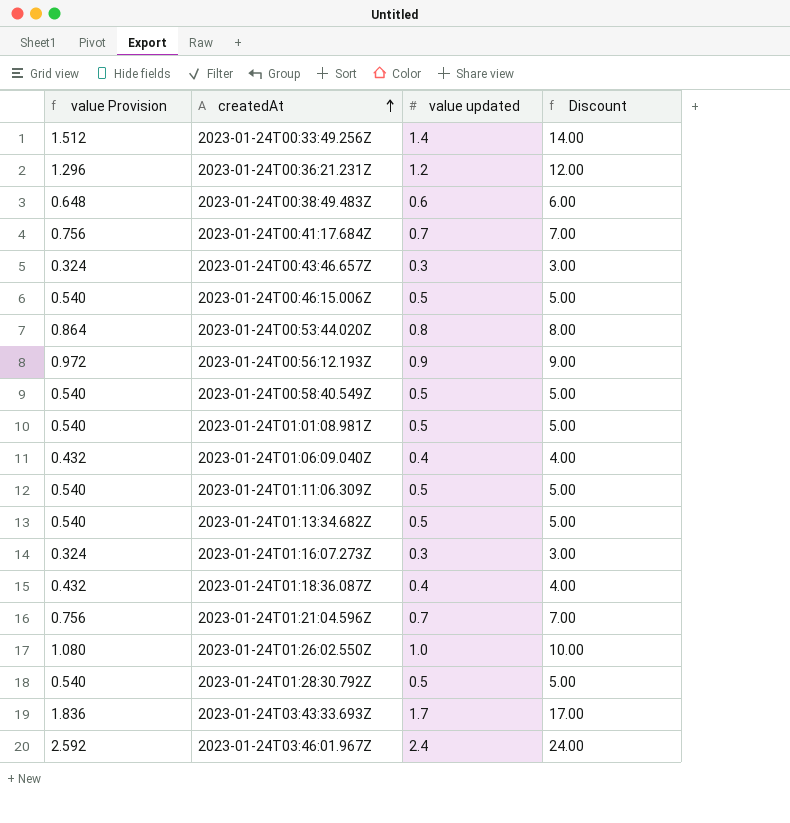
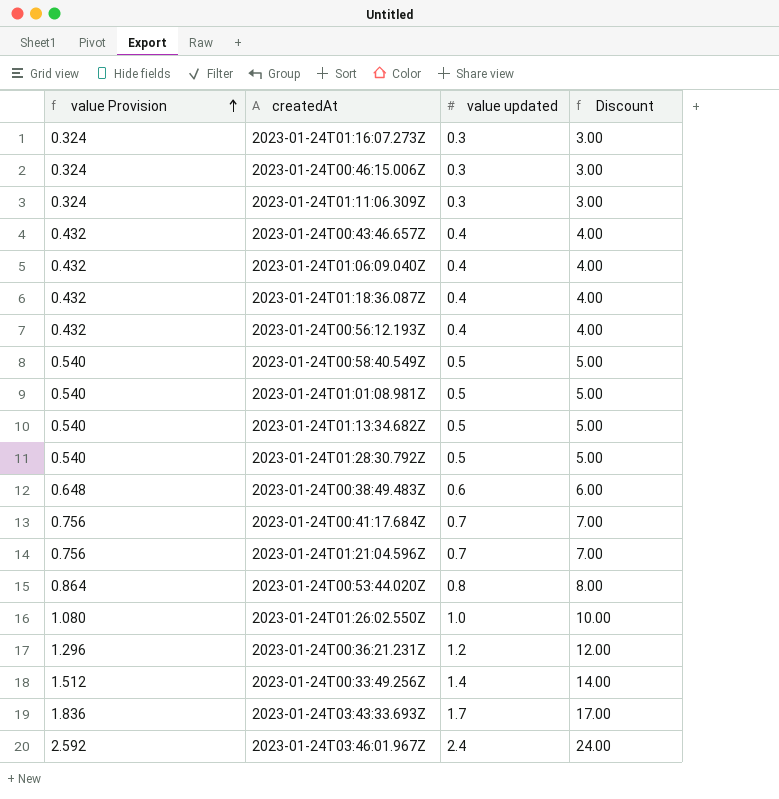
row order: createdAt ascending -> value Provision ascending
2023-01-24T00:46:15.006Z | value Provision: 0.540 -> 0.324
2023-01-24T00:46:15.006Z | value updated: 0.5 -> 0.3
2023-01-24T00:46:15.006Z | Discount: 5.00 -> 3.00
2023-01-24T01:11:06.309Z | value Provision: 0.540 -> 0.324
2023-01-24T01:11:06.309Z | value updated: 0.5 -> 0.3
2023-01-24T01:11:06.309Z | Discount: 5.00 -> 3.00
2023-01-24T00:43:46.657Z | value Provision: 0.324 -> 0.432
2023-01-24T00:43:46.657Z | value updated: 0.3 -> 0.4
2023-01-24T00:43:46.657Z | Discount: 3.00 -> 4.00
2023-01-24T00:56:12.193Z | value Provision: 0.972 -> 0.432
2023-01-24T00:56:12.193Z | value updated: 0.9 -> 0.4
2023-01-24T00:56:12.193Z | Discount: 9.00 -> 4.00

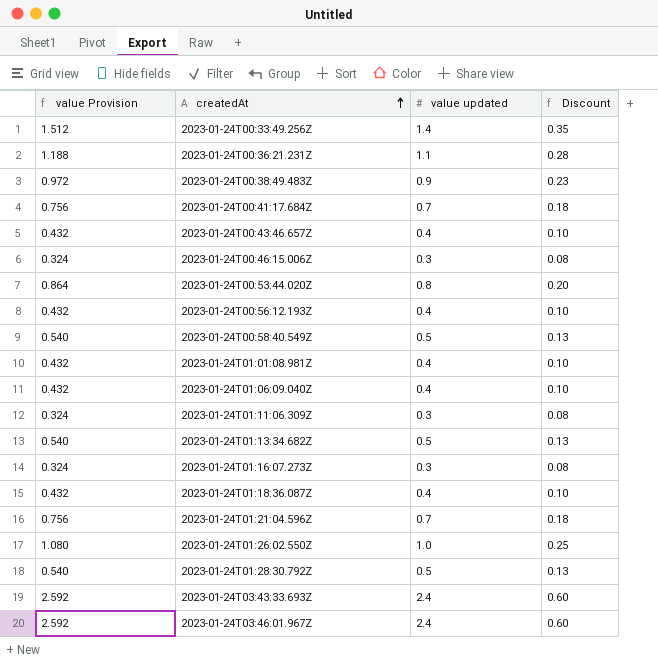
row order: value Provision ascending -> createdAt ascending
column Discount | formula: [value updated] * 10 -> [value updated] * 0.25
2023-01-24T00:36:21.231Z | value Provision: 1.296 -> 1.188
2023-01-24T00:36:21.231Z | value updated: 1.2 -> 1.1
2023-01-24T00:38:49.483Z | value Provision: 0.648 -> 0.972
2023-01-24T00:38:49.483Z | value updated: 0.6 -> 0.9
2023-01-24T01:01:08.981Z | value Provision: 0.540 -> 0.432
2023-01-24T01:01:08.981Z | value updated: 0.5 -> 0.4
2023-01-24T03:43:33.693Z | value Provision: 1.836 -> 2.592
2023-01-24T03:43:33.693Z | value updated: 1.7 -> 2.4

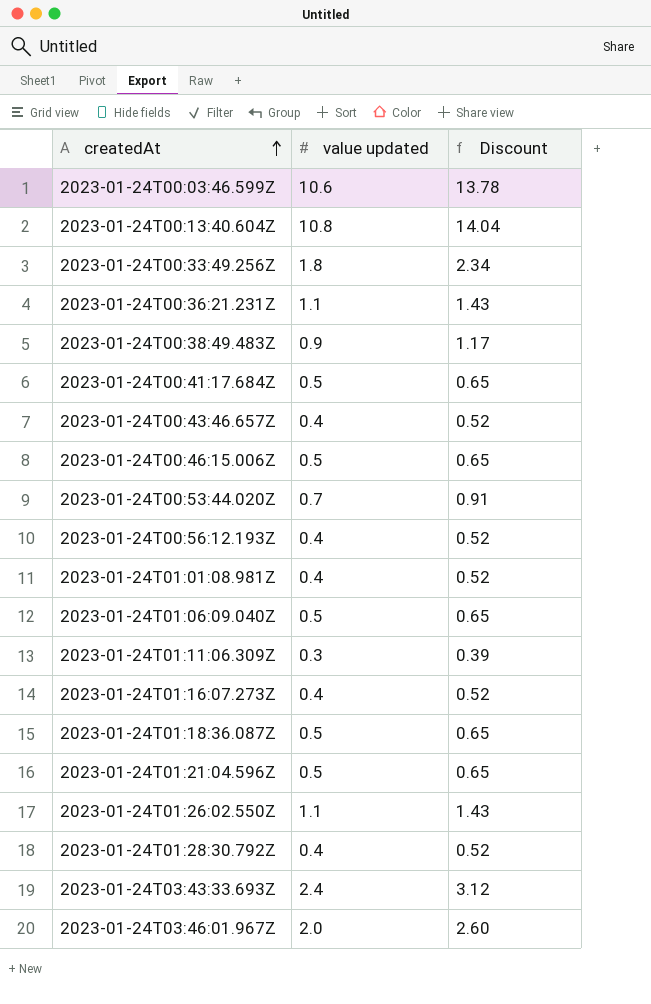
column value Provision | formula: [value updated] * 1.08 -> none
column Discount | formula: [value updated] * 0.25 -> [value updated] * 1.3
row 2023-01-24T00:58:40.549Z: 0.540 | 0.5 | 0.13 -> none
row 2023-01-24T01:13:34.682Z: 0.540 | 0.5 | 0.13 -> none
row 2023-01-24T00:03:46.599Z: none -> 10.6 | 13.78
row 2023-01-24T00:13:40.604Z: none -> 10.8 | 14.04
2023-01-24T00:33:49.256Z | value updated: 1.4 -> 1.8
2023-01-24T00:41:17.684Z | value updated: 0.7 -> 0.5
2023-01-24T00:46:15.006Z | value updated: 0.3 -> 0.5
2023-01-24T00:53:44.020Z | value updated: 0.8 -> 0.7
2023-01-24T01:06:09.040Z | value updated: 0.4 -> 0.5
2023-01-24T01:16:07.273Z | value updated: 0.3 -> 0.4
2023-01-24T01:18:36.087Z | value updated: 0.4 -> 0.5
2023-01-24T01:21:04.596Z | value updated: 0.7 -> 0.5
2023-01-24T01:26:02.550Z | value updated: 1.0 -> 1.1
2023-01-24T01:28:30.792Z | value updated: 0.5 -> 0.4
2023-01-24T03:46:01.967Z | value updated: 2.4 -> 2.0

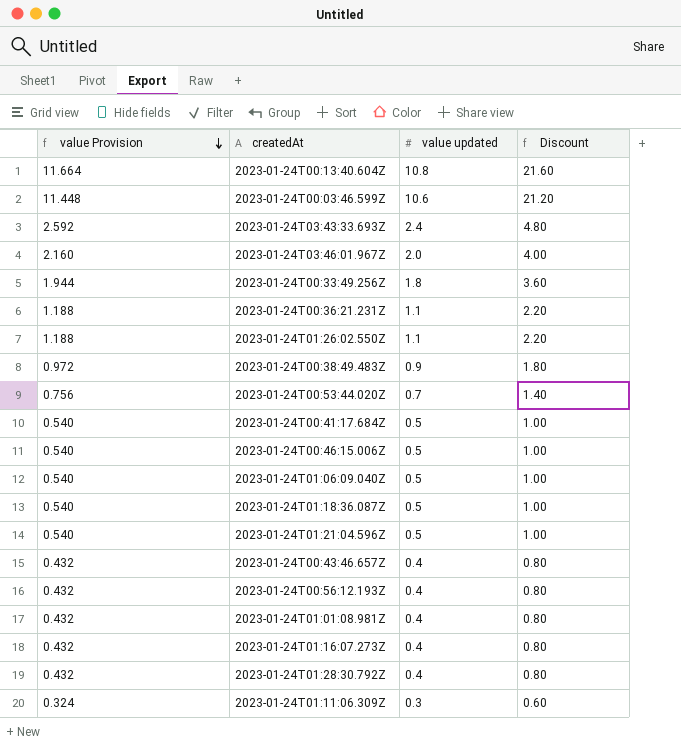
row order: createdAt ascending -> value Provision descending
column value Provision | formula: none -> [value updated] * 1.08
column Discount | formula: [value updated] * 1.3 -> [value updated] * 2

